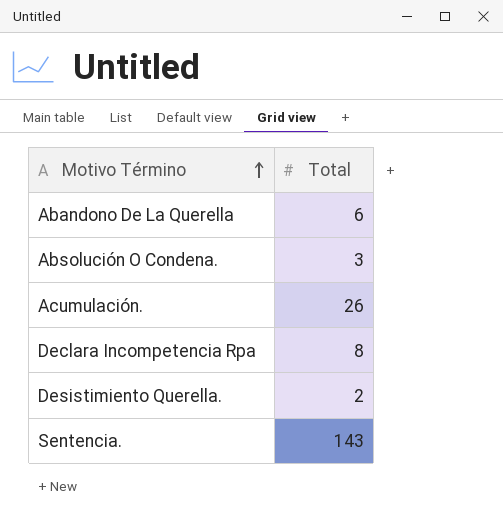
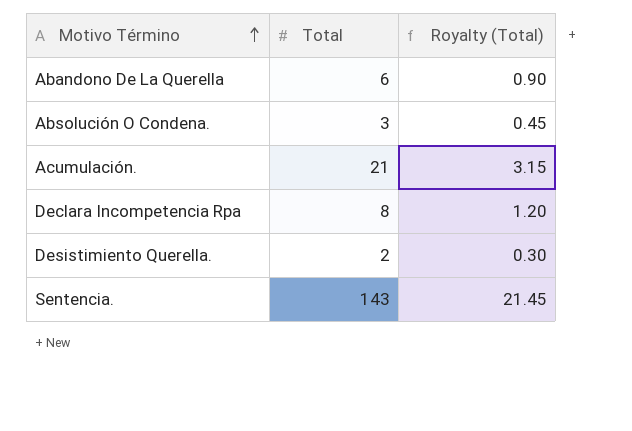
column Royalty (Total) | formula: none -> [Total] * 0.15
Acumulación. | Total: 26 -> 21

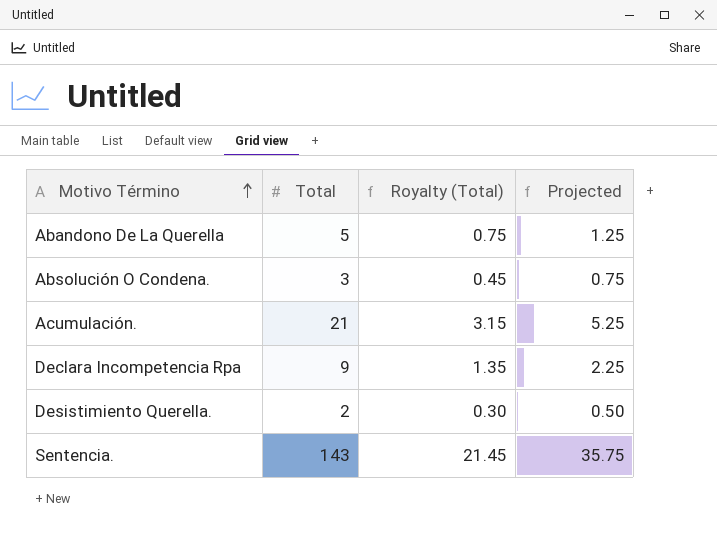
column Projected | formula: none -> [Total] * 0.25
Abandono De La Querella | Total: 6 -> 5
Abandono De La Querella | Royalty (Total): 0.90 -> 0.75
Declara Incompetencia Rpa | Total: 8 -> 9
Declara Incompetencia Rpa | Royalty (Total): 1.20 -> 1.35

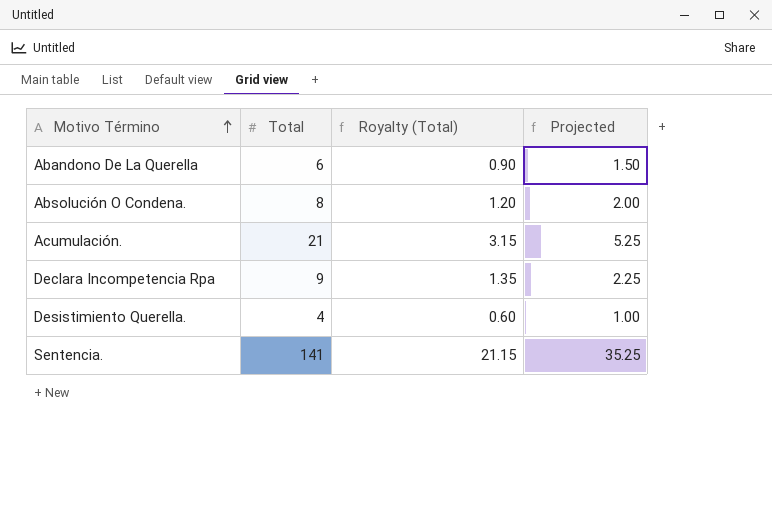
Abandono De La Querella | Total: 5 -> 6
Abandono De La Querella | Royalty (Total): 0.75 -> 0.90
Abandono De La Querella | Projected: 1.25 -> 1.50
Absolución O Condena. | Total: 3 -> 8
Absolución O Condena. | Royalty (Total): 0.45 -> 1.20
Absolución O Condena. | Projected: 0.75 -> 2.00
Desistimiento Querella. | Total: 2 -> 4
Desistimiento Querella. | Royalty (Total): 0.30 -> 0.60
Desistimiento Querella. | Projected: 0.50 -> 1.00
Sentencia. | Total: 143 -> 141
Sentencia. | Royalty (Total): 21.45 -> 21.15
Sentencia. | Projected: 35.75 -> 35.25

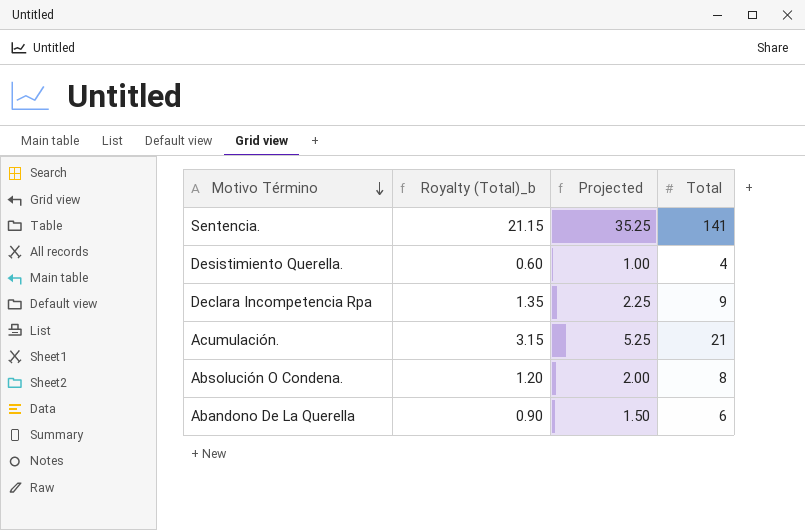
row order: Motivo Término ascending -> Motivo Término descending
column name: Royalty (Total) -> Royalty (Total)_b
column Total | position: 2 -> 4

